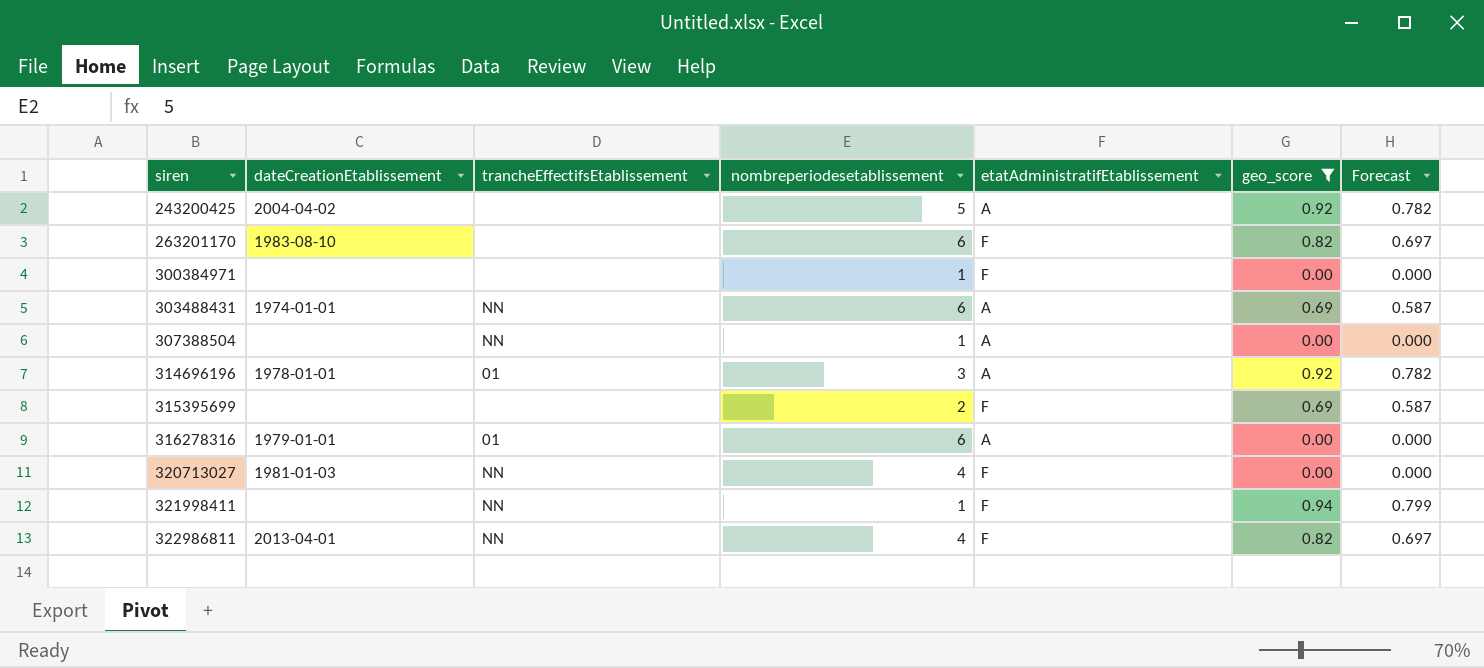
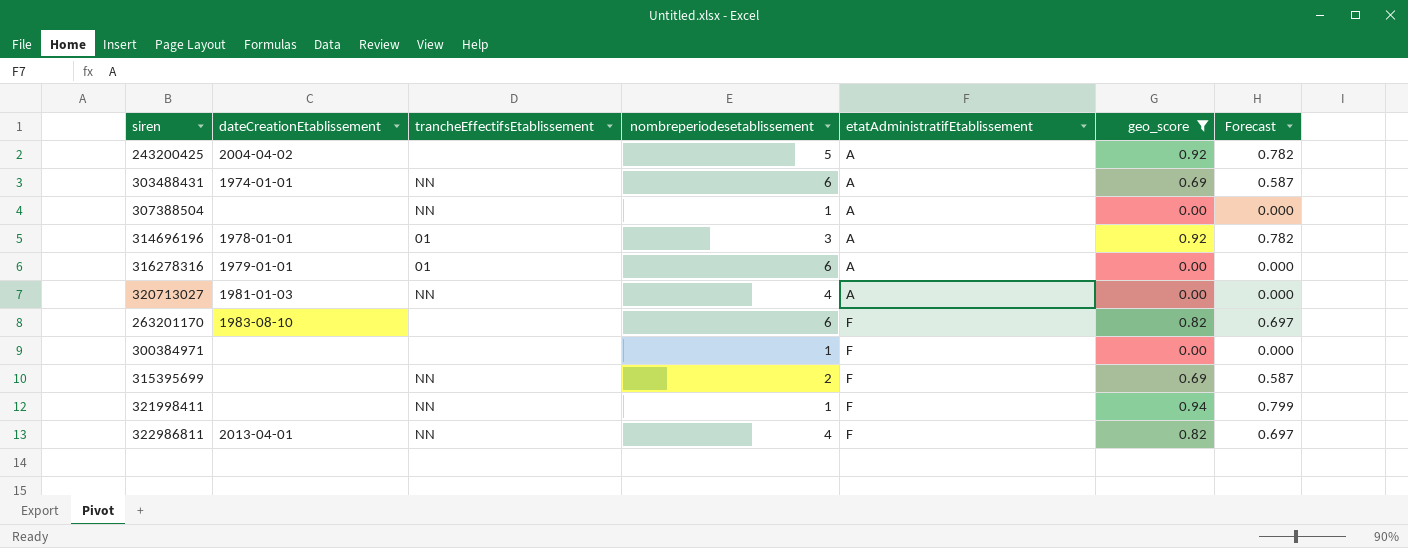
row order: siren ascending -> etatAdministratifEtablissement ascending
320713027 | etatAdministratifEtablissement: F -> A
315395699 | trancheEffectifsEtablissement: none -> NN

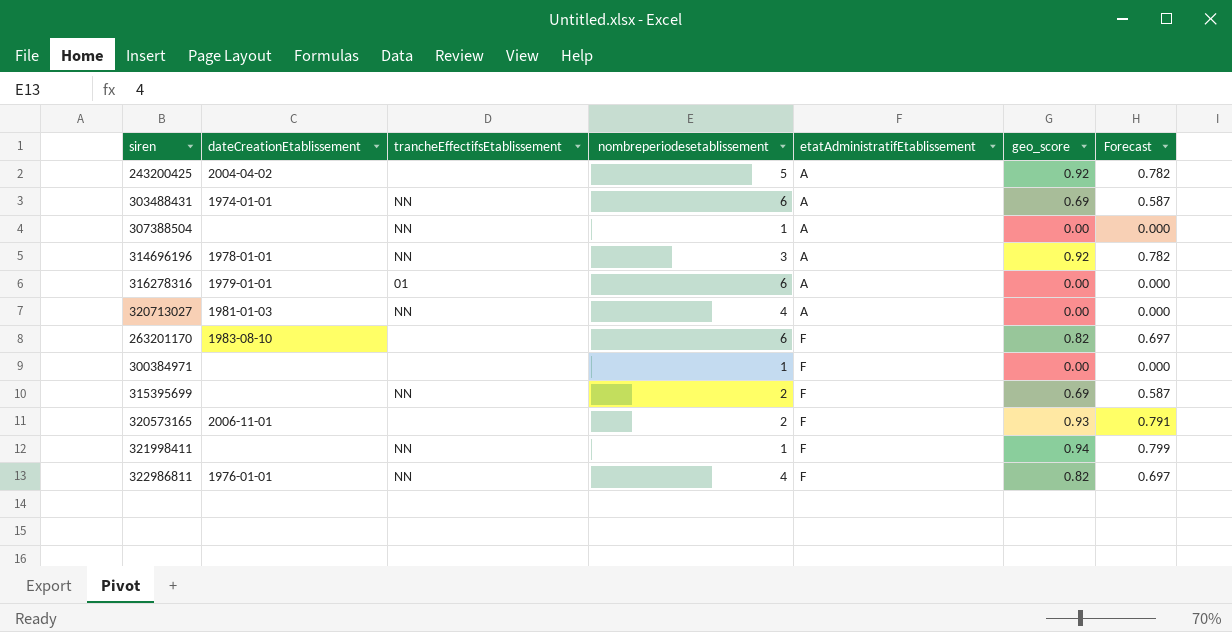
filter: geo_score != 0.93 -> none
314696196 | trancheEffectifsEtablissement: 01 -> NN
322986811 | dateCreationEtablissement: 2013-04-01 -> 1976-01-01

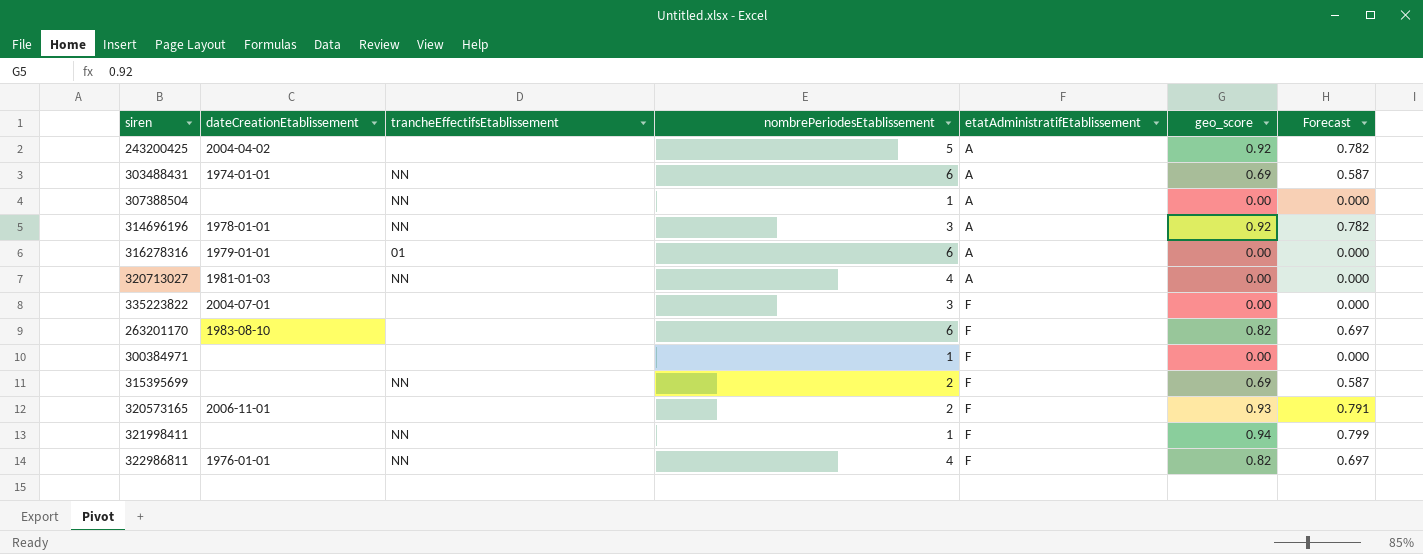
column name: nombreperiodesetablissement -> nombrePeriodesEtablissement
row 335223822: none -> 2004-07-01 | none | 3 | F | 0.00 | 0.000

